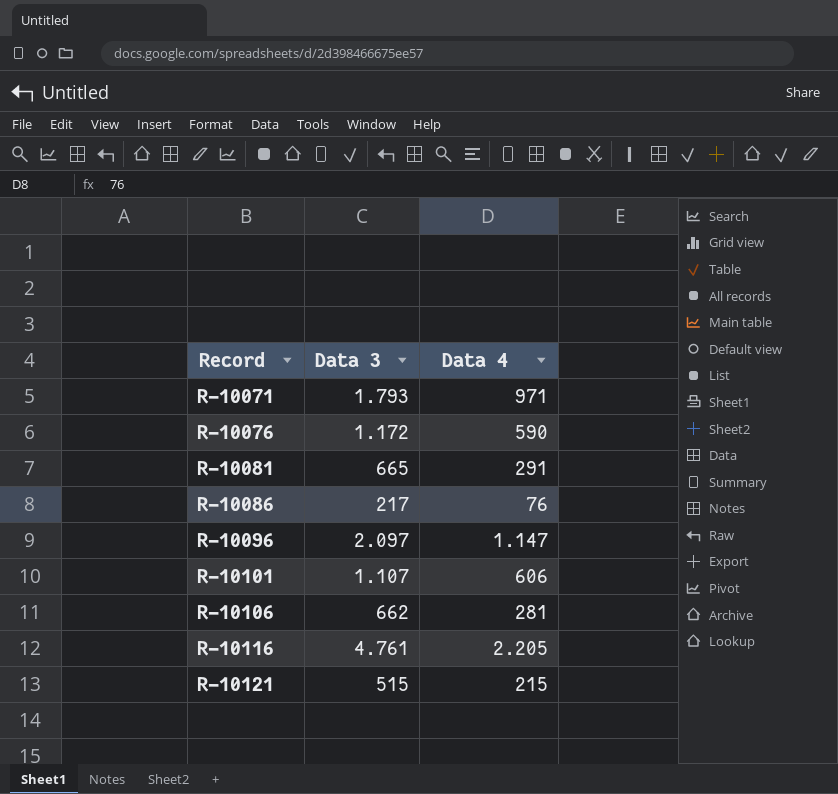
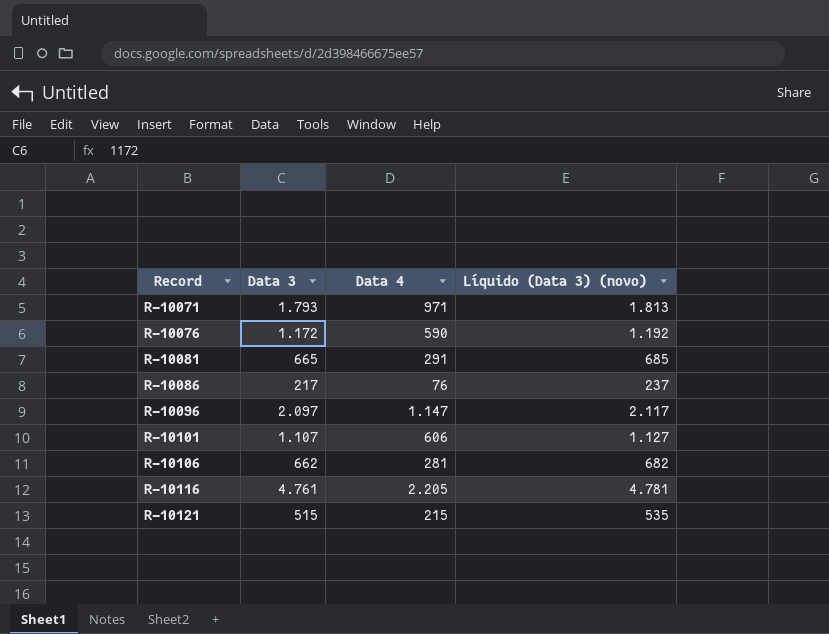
column Líquido (Data 3) (novo) | formula: none -> [Data 3] + 20

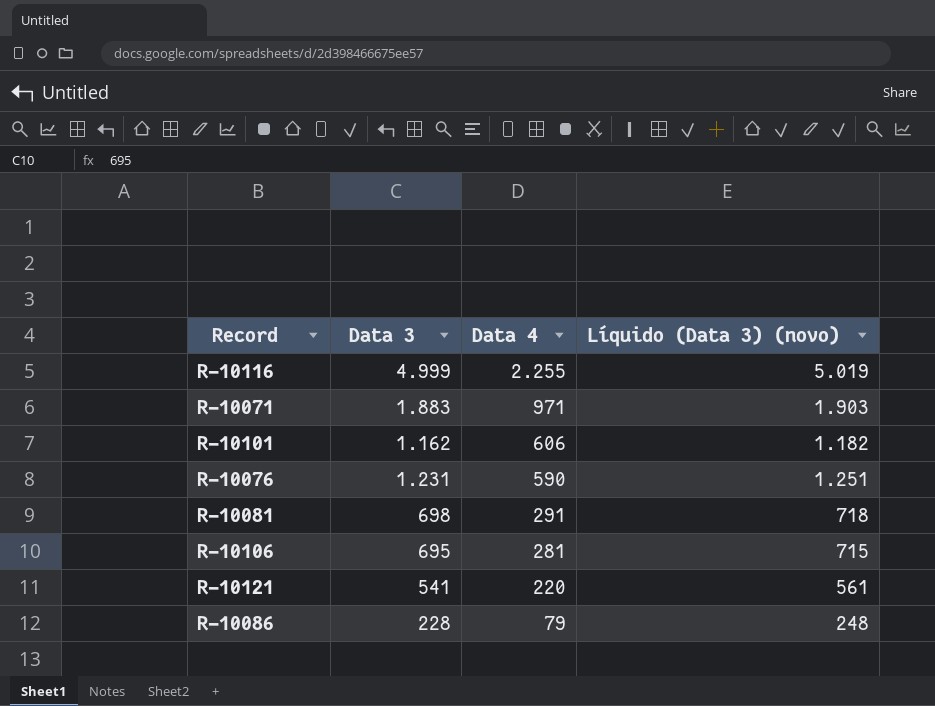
row order: Record ascending -> Data 4 descending
row R-10096: 2.097 | 1.147 | 2.117 -> none
R-10116 | Data 3: 4.761 -> 4.999
R-10116 | Data 4: 2.205 -> 2.255
R-10116 | Líquido (Data 3) (novo): 4.781 -> 5.019
R-10071 | Data 3: 1.793 -> 1.883
R-10071 | Líquido (Data 3) (novo): 1.813 -> 1.903
R-10101 | Data 3: 1.107 -> 1.162
R-10101 | Líquido (Data 3) (novo): 1.127 -> 1.182
R-10076 | Data 3: 1.172 -> 1.231
R-10076 | Líquido (Data 3) (novo): 1.192 -> 1.251
R-10081 | Data 3: 665 -> 698
R-10081 | Líquido (Data 3) (novo): 685 -> 718
R-10106 | Data 3: 662 -> 695
R-10106 | Líquido (Data 3) (novo): 682 -> 715
R-10121 | Data 3: 515 -> 541
R-10121 | Data 4: 215 -> 220
R-10121 | Líquido (Data 3) (novo): 535 -> 561
R-10086 | Data 3: 217 -> 228
R-10086 | Data 4: 76 -> 79
R-10086 | Líquido (Data 3) (novo): 237 -> 248

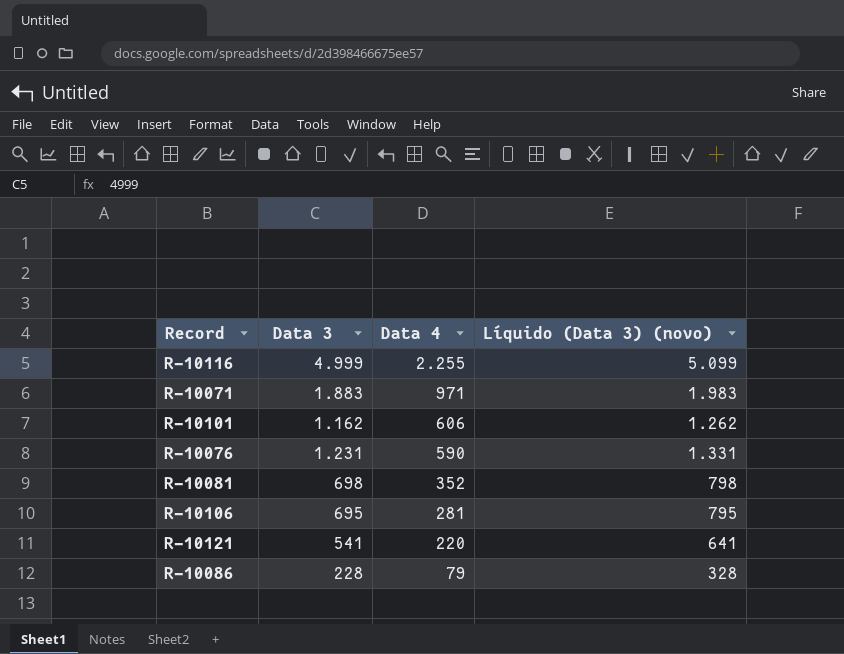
column Líquido (Data 3) (novo) | formula: [Data 3] + 20 -> [Data 3] + 100
R-10081 | Data 4: 291 -> 352

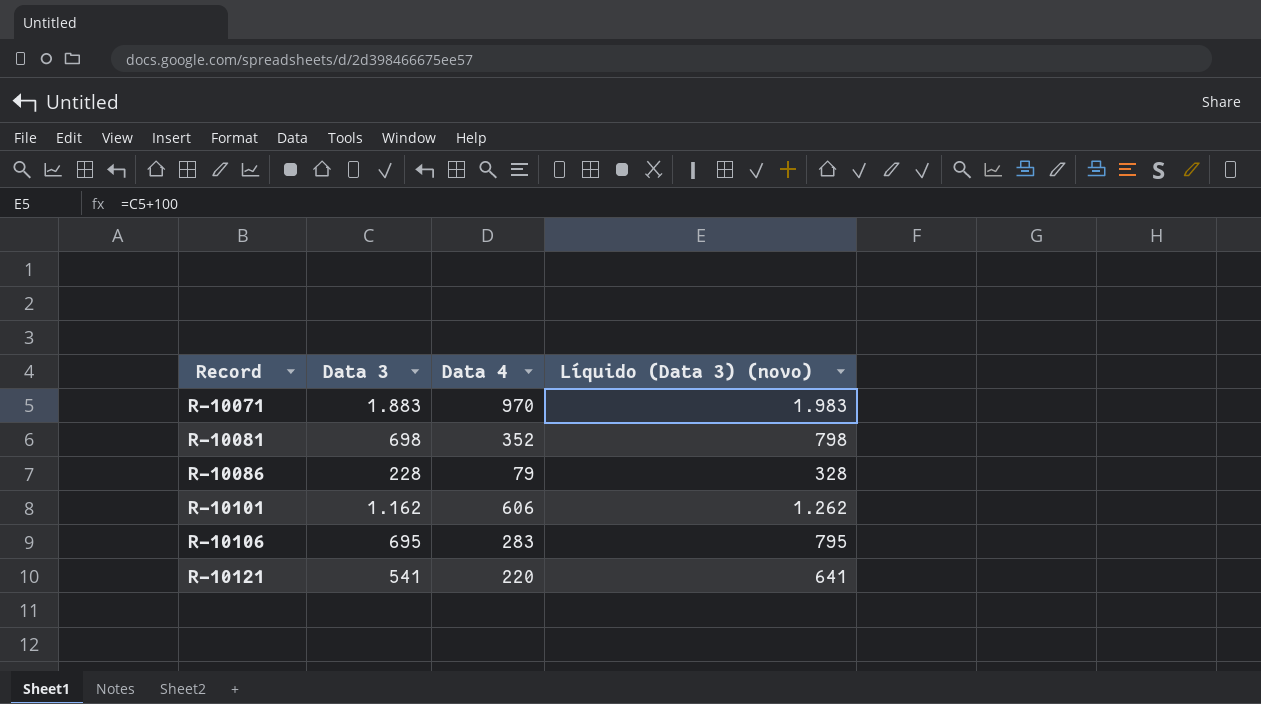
row order: Data 4 descending -> Record ascending
row R-10116: 4.999 | 2.255 | 5.099 -> none
row R-10076: 1.231 | 590 | 1.331 -> none
R-10071 | Data 4: 971 -> 970
R-10106 | Data 4: 281 -> 283

